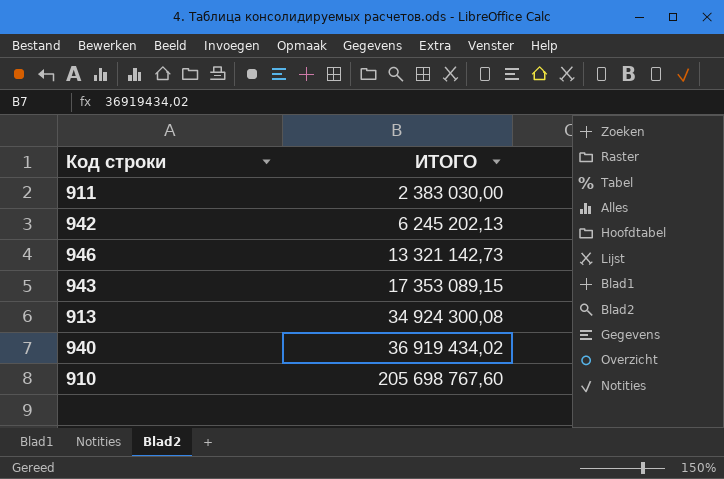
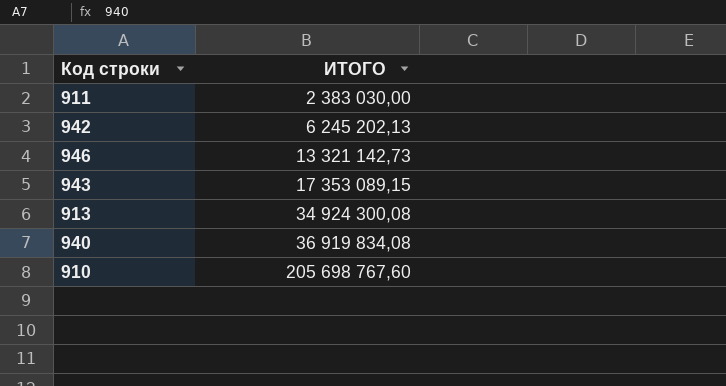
940 | ИТОГО: 36 919 434,02 -> 36 919 834,08

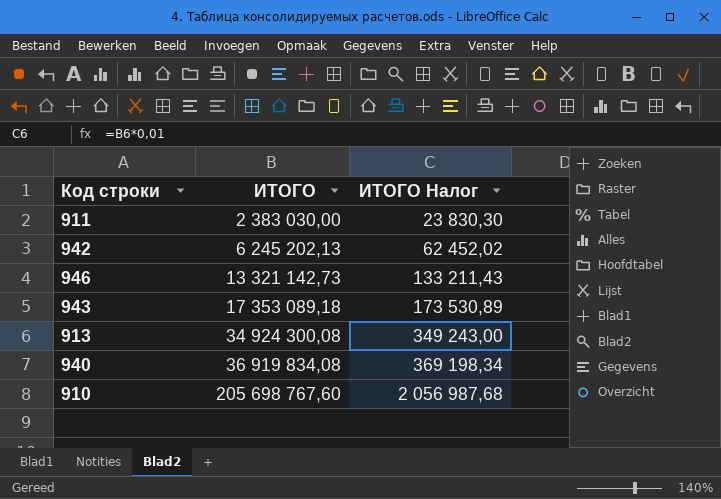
column ИТОГО Налог | formula: none -> [ИТОГО] * 0,01
943 | ИТОГО: 17 353 089,15 -> 17 353 089,18

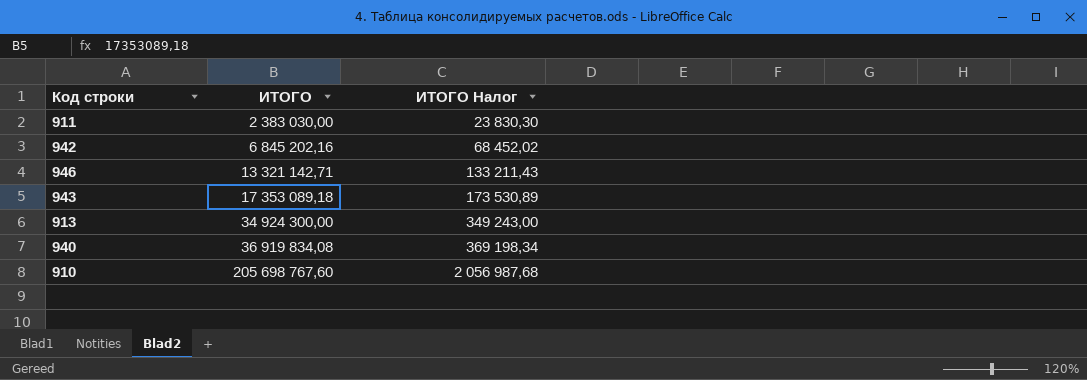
942 | ИТОГО: 6 245 202,13 -> 6 845 202,16
942 | ИТОГО Налог: 62 452,02 -> 68 452,02
946 | ИТОГО: 13 321 142,73 -> 13 321 142,71
913 | ИТОГО: 34 924 300,08 -> 34 924 300,00

